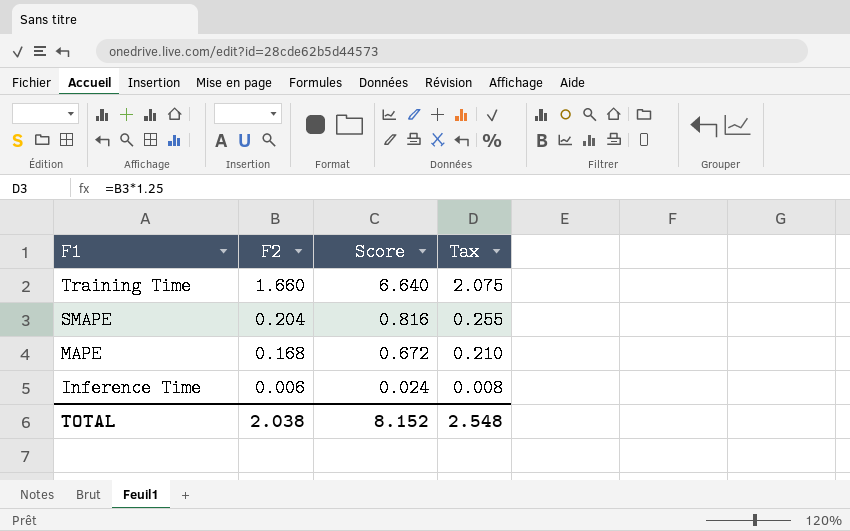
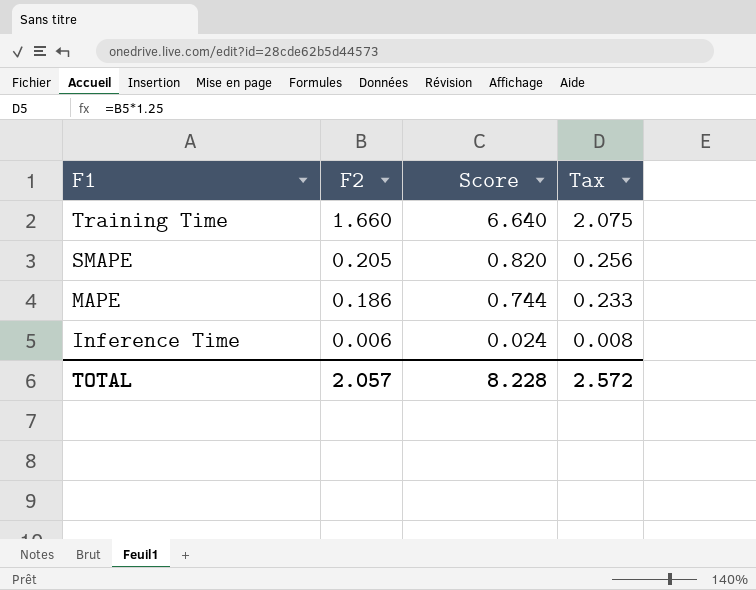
SMAPE | F2: 0.204 -> 0.205
SMAPE | Score: 0.816 -> 0.820
SMAPE | Tax: 0.255 -> 0.256
MAPE | F2: 0.168 -> 0.186
MAPE | Score: 0.672 -> 0.744
MAPE | Tax: 0.210 -> 0.233
TOTAL | F2: 2.038 -> 2.057
TOTAL | Score: 8.152 -> 8.228
TOTAL | Tax: 2.548 -> 2.572

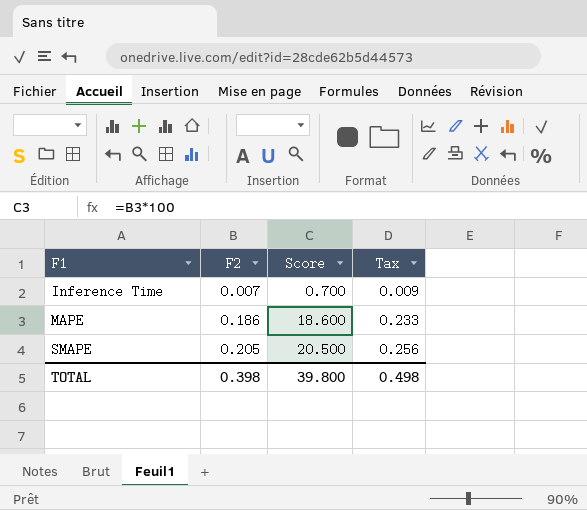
row order: F1 descending -> F1 ascending
column Score | formula: [F2] * 4 -> [F2] * 100
row Training Time: 1.660 | 6.640 | 2.075 -> none
Inference Time | F2: 0.006 -> 0.007
Inference Time | Tax: 0.008 -> 0.009
TOTAL | F2: 2.057 -> 0.398
TOTAL | Score: 8.228 -> 39.800
TOTAL | Tax: 2.572 -> 0.498

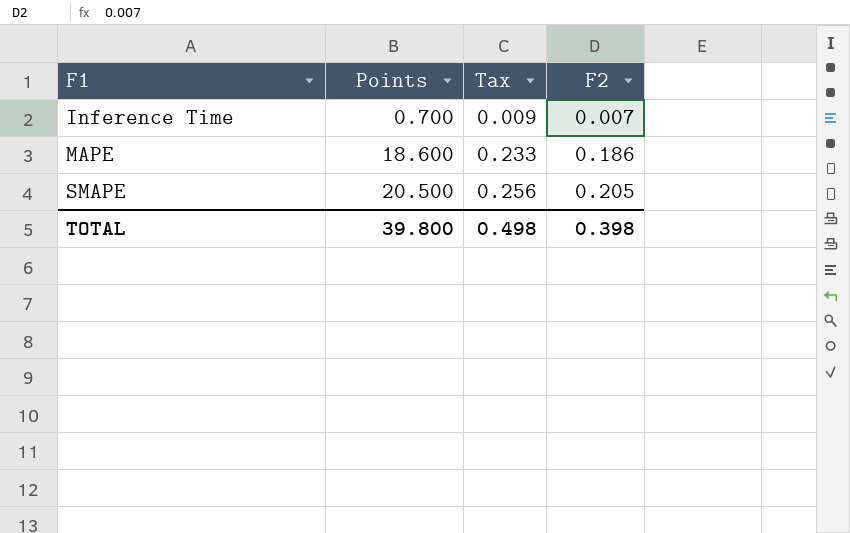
column name: Score -> Points
column F2 | position: 2 -> 4

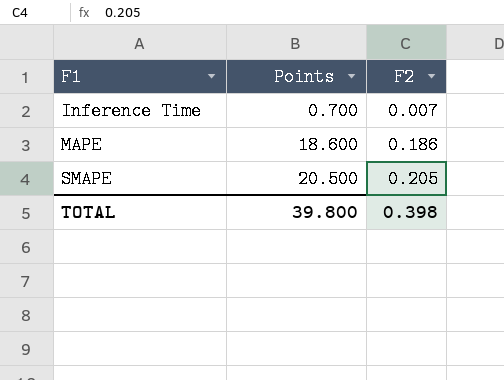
column Tax | formula: [F2] * 1.25 -> none

